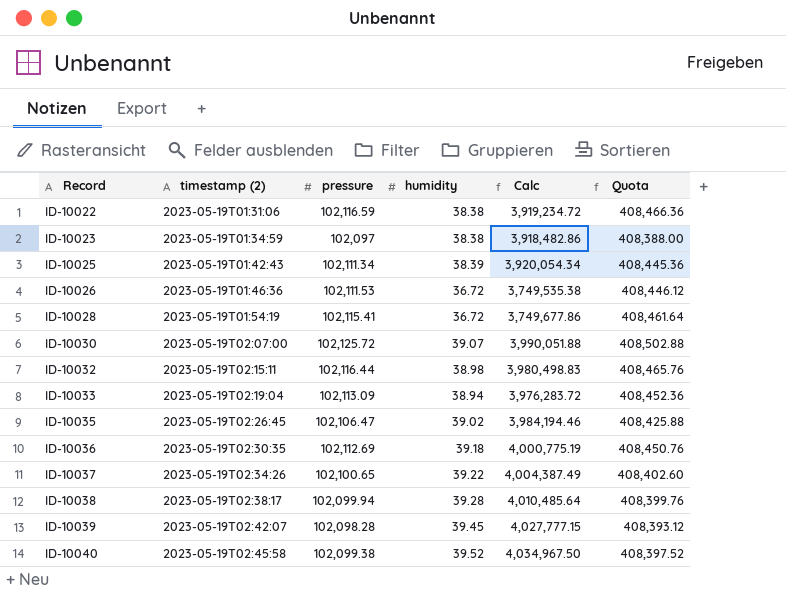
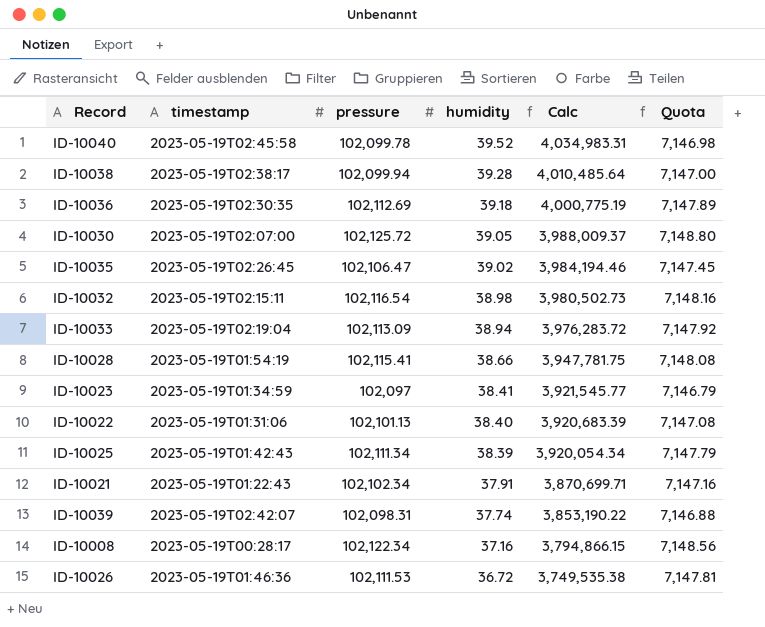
row order: Record ascending -> humidity descending
column name: timestamp (2) -> timestamp
column Quota | formula: [pressure] * 4 -> [pressure] * 0.07
row ID-10037: 2023-05-19T02:34:26 | 102,100.65 | 39.22 | 4,004,387.49 | 408,402.60 -> none
ID-10040 | pressure: 102,099.38 -> 102,099.78
ID-10040 | Calc: 4,034,967.50 -> 4,034,983.31
ID-10030 | humidity: 39.07 -> 39.05
ID-10030 | Calc: 3,990,051.88 -> 3,988,009.37
ID-10032 | pressure: 102,116.44 -> 102,116.54
ID-10032 | Calc: 3,980,498.83 -> 3,980,502.73
ID-10028 | humidity: 36.72 -> 38.66
ID-10028 | Calc: 3,749,677.86 -> 3,947,781.75
ID-10023 | humidity: 38.38 -> 38.41
ID-10023 | Calc: 3,918,482.86 -> 3,921,545.77
ID-10022 | pressure: 102,116.59 -> 102,101.13
ID-10022 | humidity: 38.38 -> 38.40
ID-10022 | Calc: 3,919,234.72 -> 3,920,683.39
row ID-10021: none -> 2023-05-19T01:22:43 | 102,102.34 | 37.91 | 3,870,699.71 | 7,147.16
ID-10039 | pressure: 102,098.28 -> 102,098.31
ID-10039 | humidity: 39.45 -> 37.74
ID-10039 | Calc: 4,027,777.15 -> 3,853,190.22
row ID-10008: none -> 2023-05-19T00:28:17 | 102,122.34 | 37.16 | 3,794,866.15 | 7,148.56

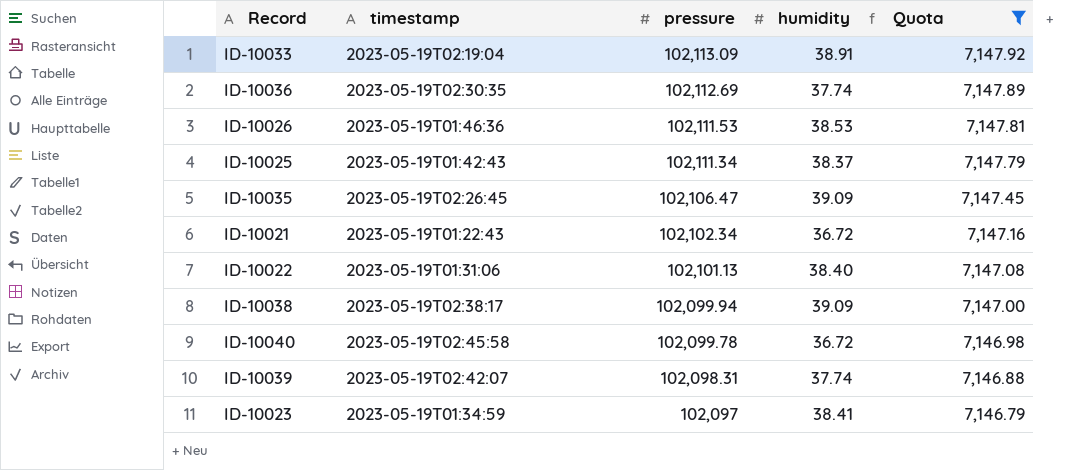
filter: none -> Quota <= 7,147.92
row order: humidity descending -> pressure descending
column Calc | formula: [pressure] * [humidity] -> none
ID-10033 | humidity: 38.94 -> 38.91
ID-10036 | humidity: 39.18 -> 37.74
ID-10026 | humidity: 36.72 -> 38.53
ID-10025 | humidity: 38.39 -> 38.37
ID-10035 | humidity: 39.02 -> 39.09
ID-10021 | humidity: 37.91 -> 36.72
ID-10038 | humidity: 39.28 -> 39.09
ID-10040 | humidity: 39.52 -> 36.72

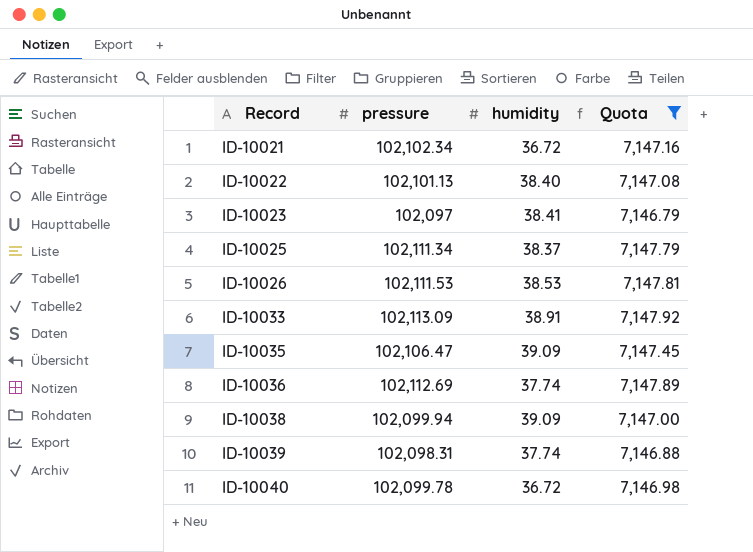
row order: pressure descending -> Record ascending
column timestamp | position: 2 -> none

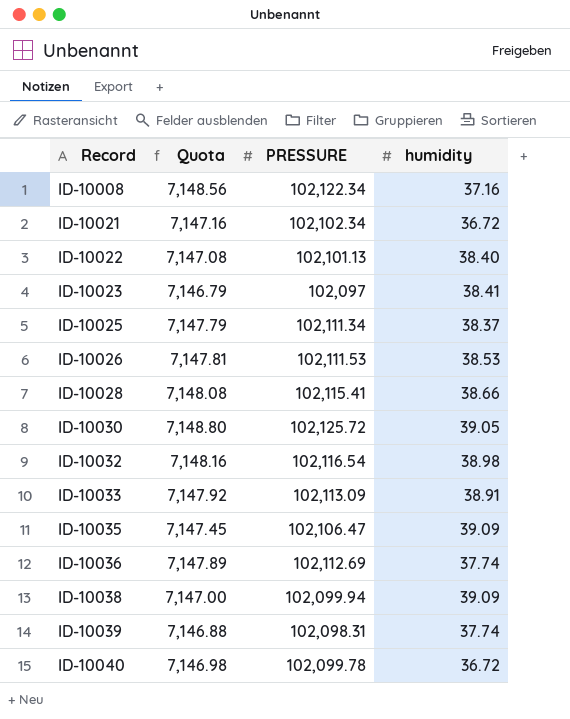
filter: Quota <= 7,147.92 -> none
column Quota | position: 4 -> 2
column name: pressure -> PRESSURE

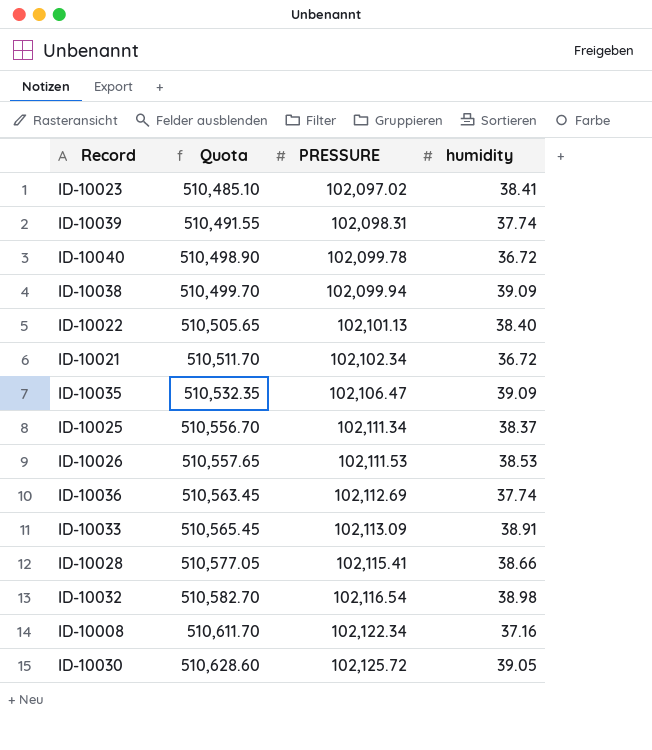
row order: Record ascending -> Quota ascending
column Quota | formula: [PRESSURE] * 0.07 -> [PRESSURE] * 5
ID-10023 | PRESSURE: 102,097 -> 102,097.02

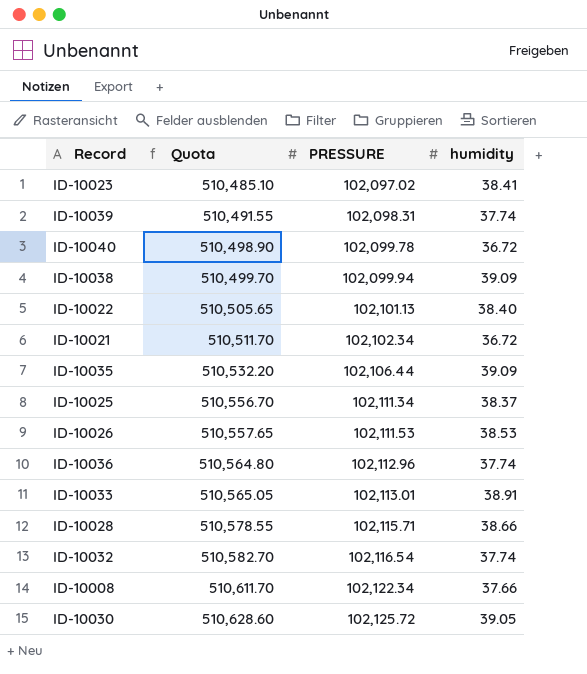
ID-10035 | Quota: 510,532.35 -> 510,532.20
ID-10035 | PRESSURE: 102,106.47 -> 102,106.44
ID-10036 | Quota: 510,563.45 -> 510,564.80
ID-10036 | PRESSURE: 102,112.69 -> 102,112.96
ID-10033 | Quota: 510,565.45 -> 510,565.05
ID-10033 | PRESSURE: 102,113.09 -> 102,113.01
ID-10028 | Quota: 510,577.05 -> 510,578.55
ID-10028 | PRESSURE: 102,115.41 -> 102,115.71
ID-10032 | humidity: 38.98 -> 37.74
ID-10008 | humidity: 37.16 -> 37.66

